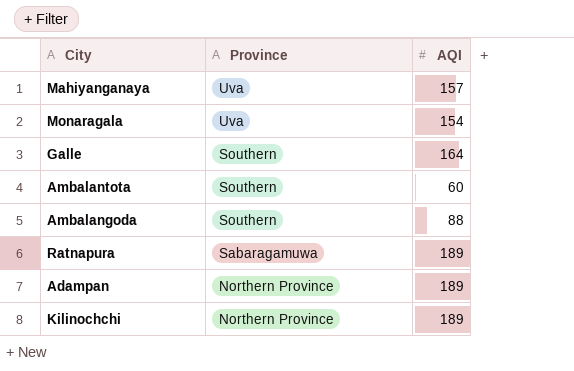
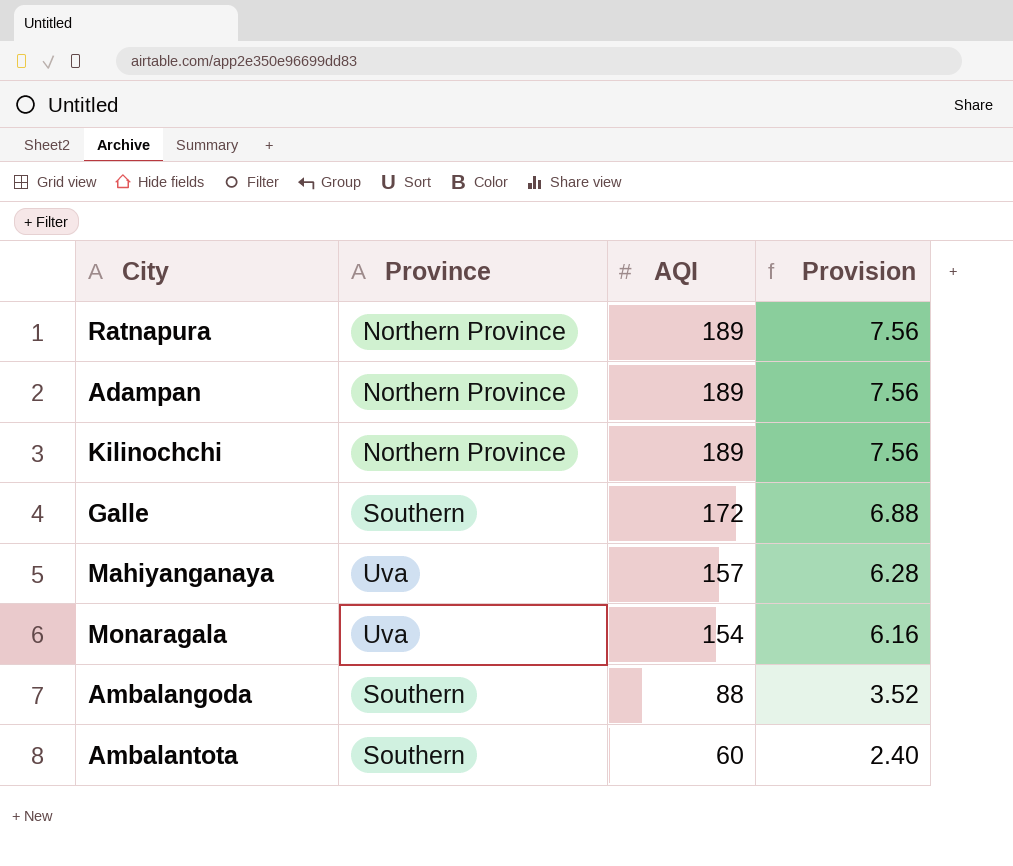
row order: Province descending -> AQI descending
column Provision | formula: none -> [AQI] * 0.04
Ratnapura | Province: Sabaragamuwa -> Northern Province
Galle | AQI: 164 -> 172

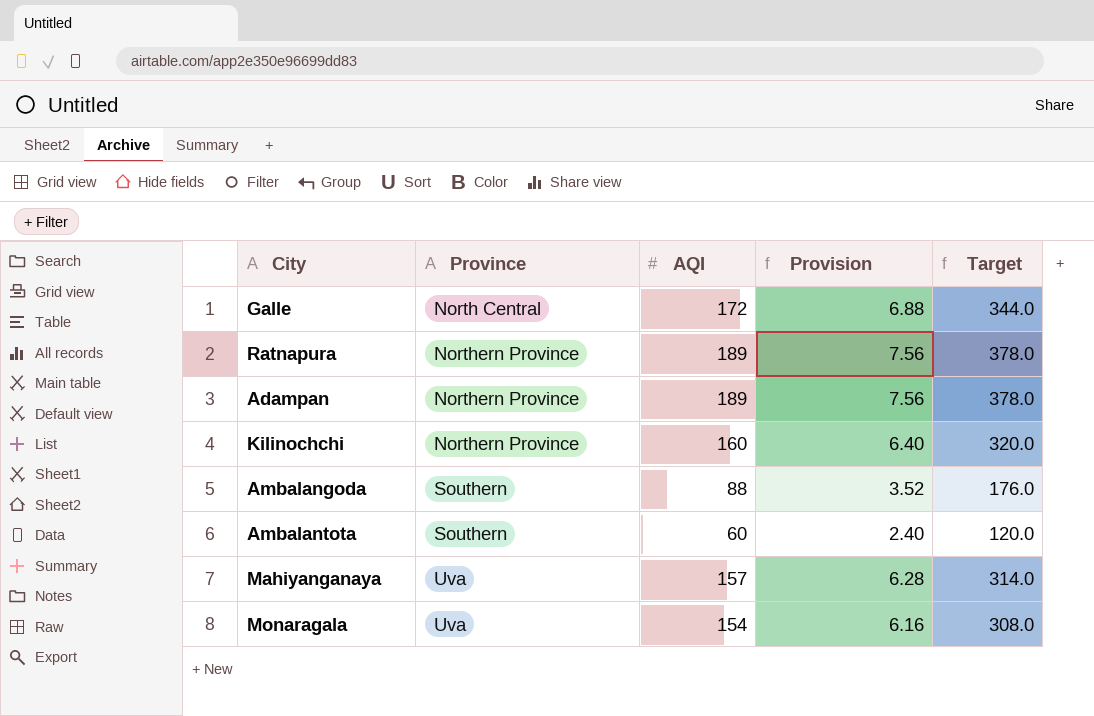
row order: AQI descending -> Province ascending
column Target | formula: none -> [AQI] * 2
Galle | Province: Southern -> North Central
Kilinochchi | AQI: 189 -> 160
Kilinochchi | Provision: 7.56 -> 6.40

